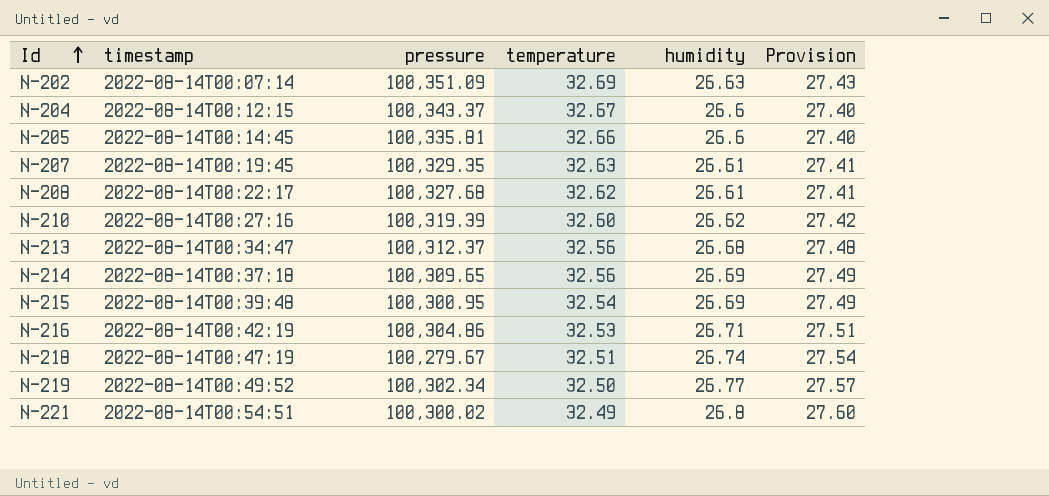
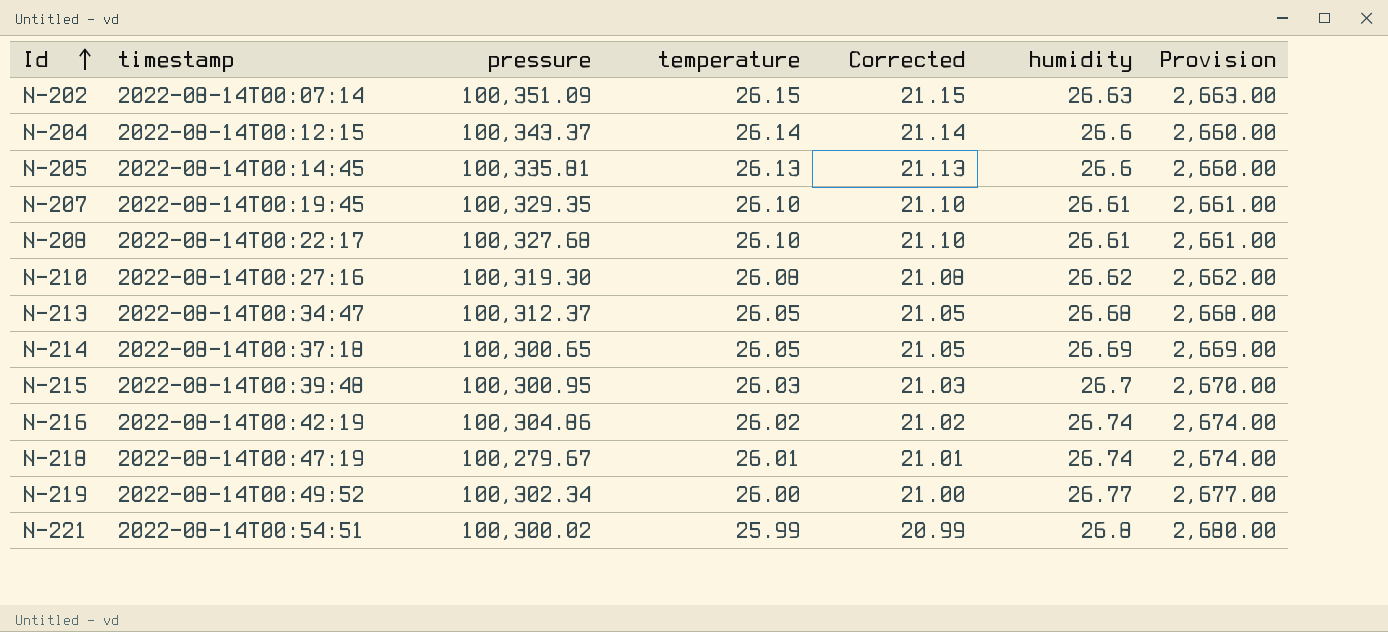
column Corrected | formula: none -> [temperature] - 5
column Provision | formula: [humidity] * 1.03 -> [humidity] * 100
N-202 | temperature: 32.69 -> 26.15
N-204 | temperature: 32.67 -> 26.14
N-205 | temperature: 32.66 -> 26.13
N-207 | temperature: 32.63 -> 26.10
N-208 | temperature: 32.62 -> 26.10
N-210 | pressure: 100,319.39 -> 100,319.30
N-210 | temperature: 32.60 -> 26.08
N-213 | temperature: 32.56 -> 26.05
N-214 | pressure: 100,309.65 -> 100,300.65
N-214 | temperature: 32.56 -> 26.05
N-215 | temperature: 32.54 -> 26.03
N-215 | humidity: 26.69 -> 26.7
N-216 | temperature: 32.53 -> 26.02
N-216 | humidity: 26.71 -> 26.74
N-218 | temperature: 32.51 -> 26.01
N-219 | temperature: 32.50 -> 26.00
N-221 | temperature: 32.49 -> 25.99

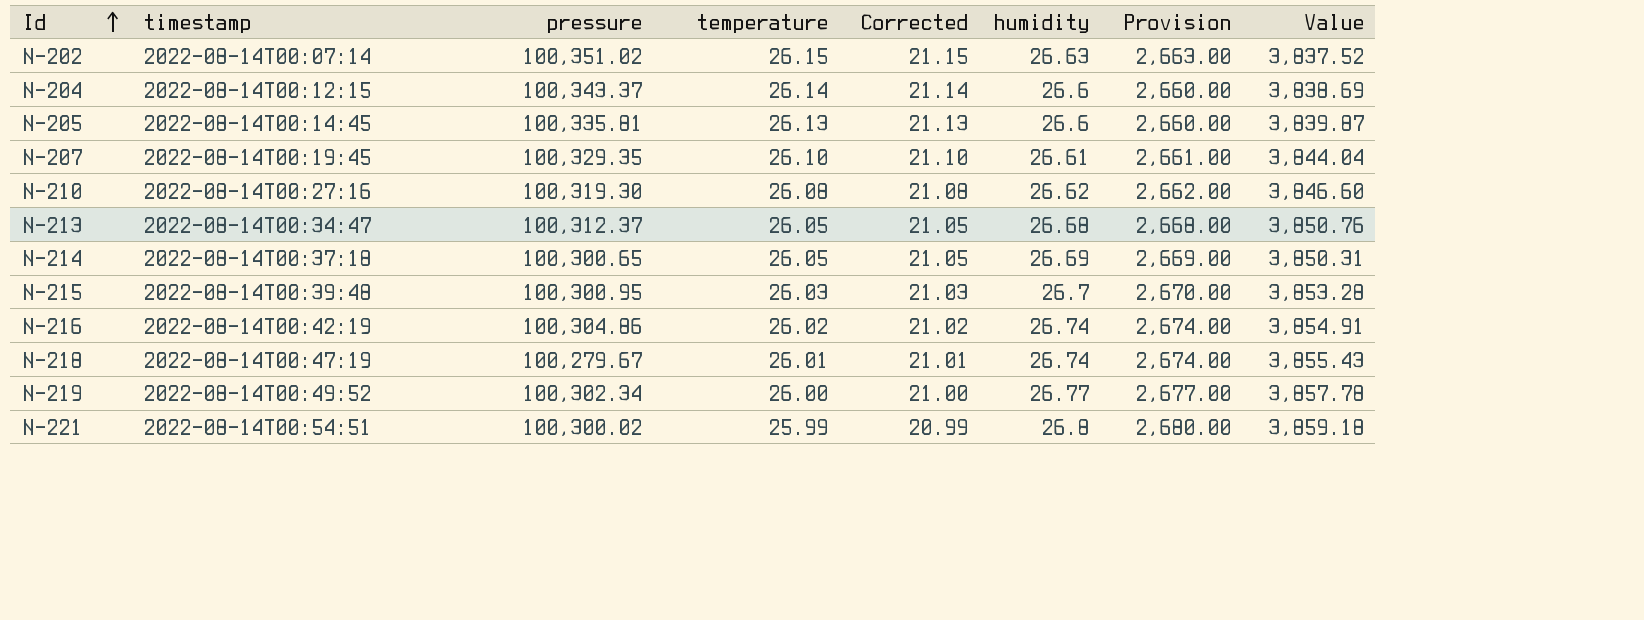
column Value | formula: none -> [pressure] / [temperature]
row N-208: 2022-08-14T00:22:17 | 100,327.68 | 26.10 | 21.10 | 26.61 | 2,661.00 -> none
N-202 | pressure: 100,351.09 -> 100,351.02

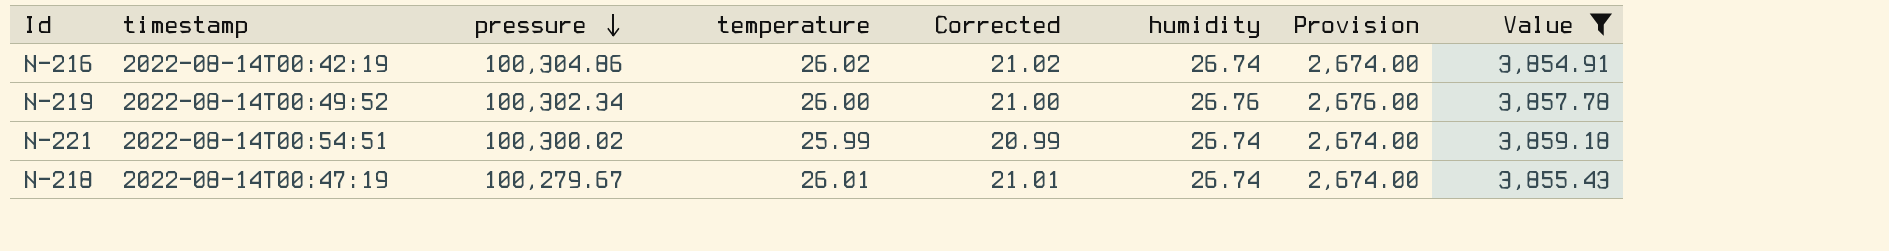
filter: none -> Value >= 3,854.91
row order: Id ascending -> pressure descending
N-219 | humidity: 26.77 -> 26.76
N-219 | Provision: 2,677.00 -> 2,676.00
N-221 | humidity: 26.8 -> 26.74
N-221 | Provision: 2,680.00 -> 2,674.00

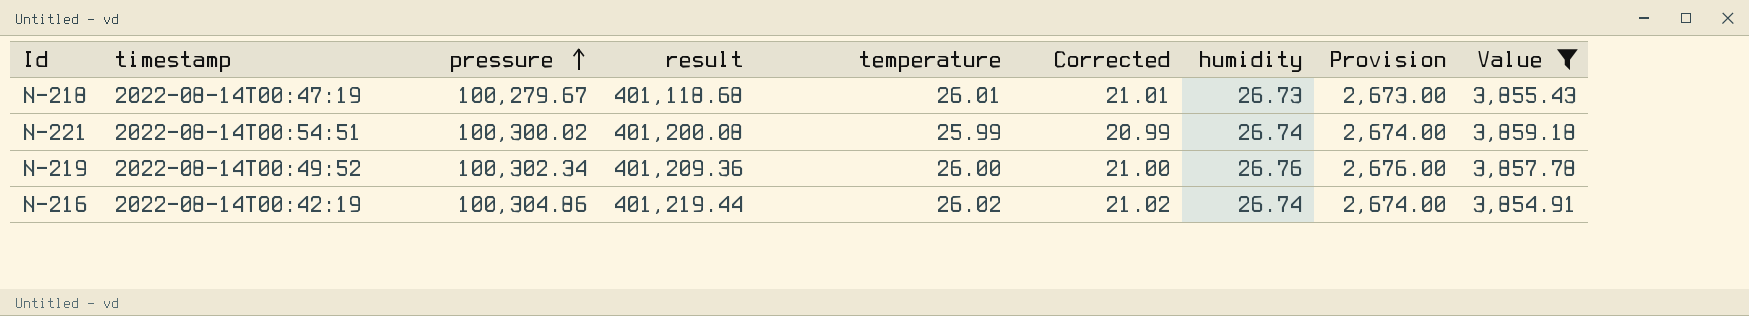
row order: pressure descending -> pressure ascending
column result | formula: none -> [pressure] * 4
N-218 | humidity: 26.74 -> 26.73
N-218 | Provision: 2,674.00 -> 2,673.00

